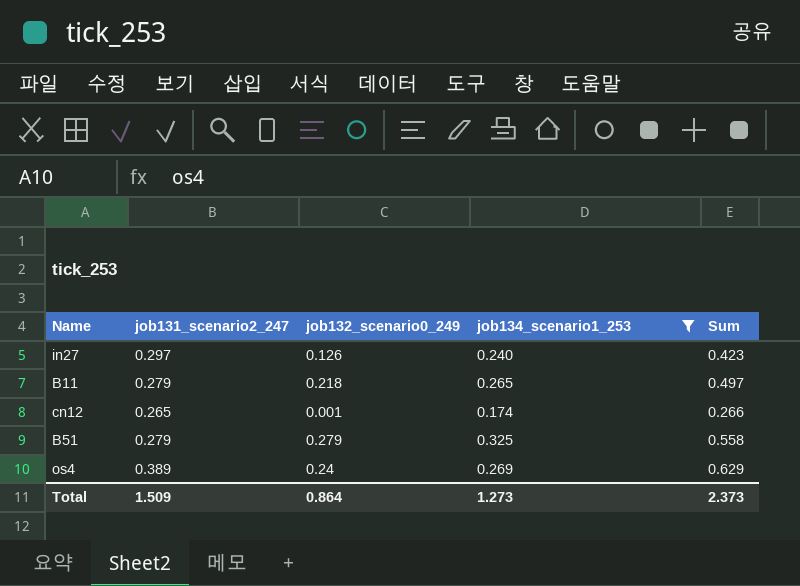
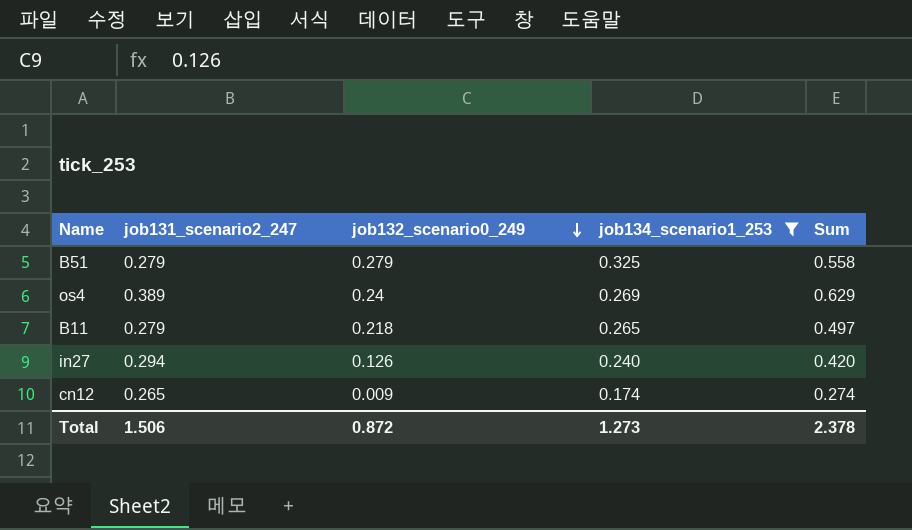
row order: none -> job132_scenario0_249 descending
in27 | job131_scenario2_247: 0.297 -> 0.294
in27 | Sum: 0.423 -> 0.420
cn12 | job132_scenario0_249: 0.001 -> 0.009
cn12 | Sum: 0.266 -> 0.274
Total | job131_scenario2_247: 1.509 -> 1.506
Total | job132_scenario0_249: 0.864 -> 0.872
Total | Sum: 2.373 -> 2.378

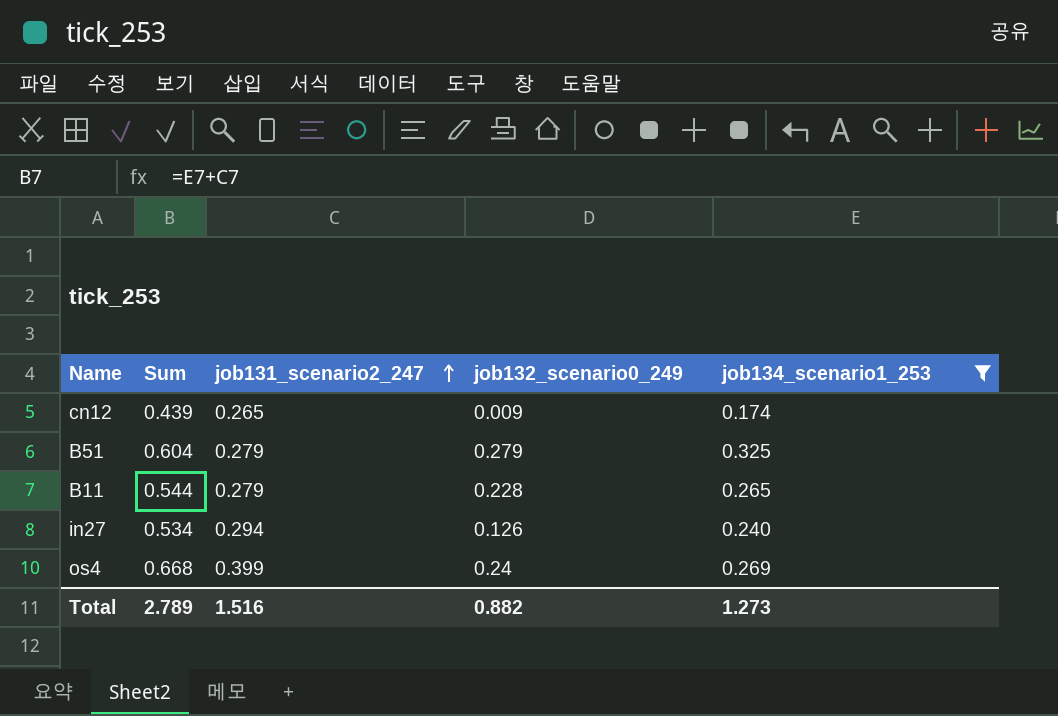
row order: job132_scenario0_249 descending -> job131_scenario2_247 ascending
column Sum | formula: [job131_scenario2_247] + [job132_scenario0_249] -> [job131_scenario2_247] + [job134_scenario1_253]
column Sum | position: 5 -> 2
B11 | job132_scenario0_249: 0.218 -> 0.228
os4 | job131_scenario2_247: 0.389 -> 0.399
Total | Sum: 2.378 -> 2.789
Total | job131_scenario2_247: 1.506 -> 1.516
Total | job132_scenario0_249: 0.872 -> 0.882

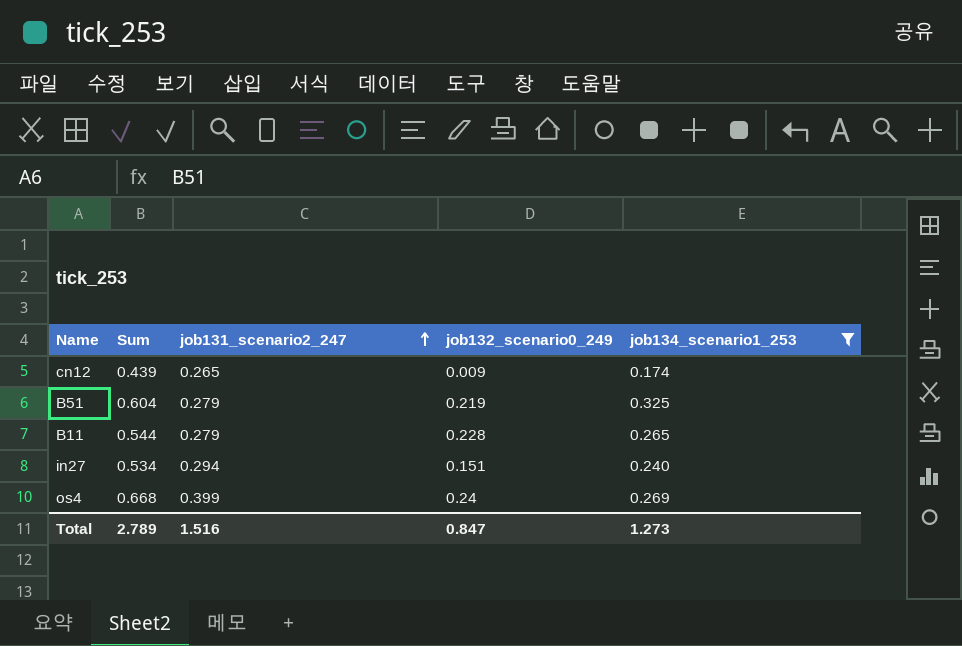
B51 | job132_scenario0_249: 0.279 -> 0.219
in27 | job132_scenario0_249: 0.126 -> 0.151
Total | job132_scenario0_249: 0.882 -> 0.847

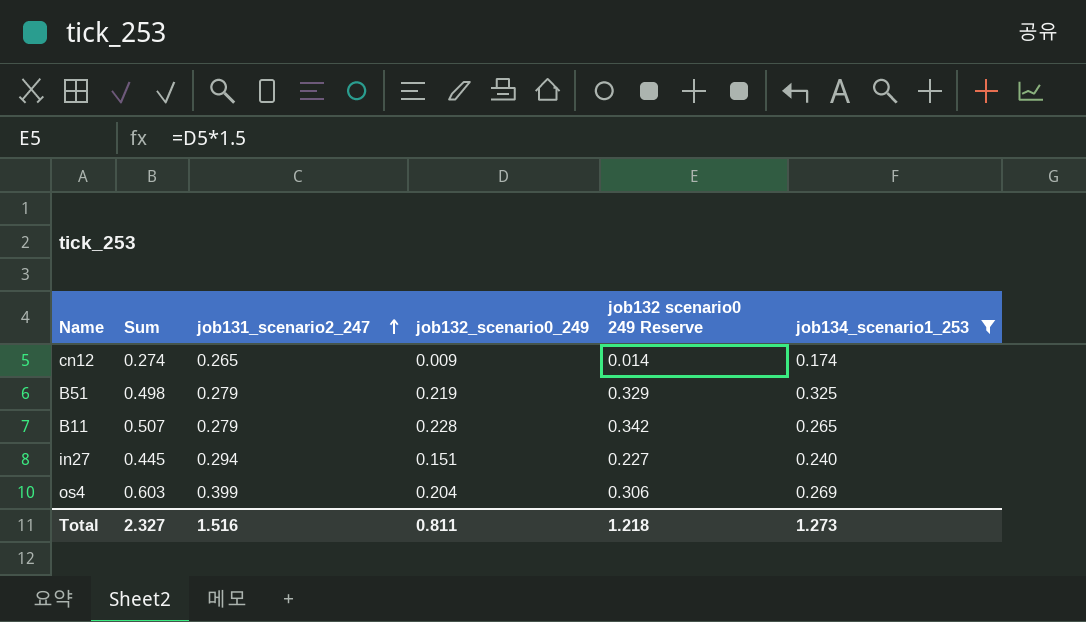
column Sum | formula: [job131_scenario2_247] + [job134_scenario1_253] -> [job131_scenario2_247] + [job132_scenario0_249]
column job132 scenario0 249 Reserve | formula: none -> [job132_scenario0_249] * 1.5
os4 | job132_scenario0_249: 0.24 -> 0.204
Total | Sum: 2.789 -> 2.327
Total | job132_scenario0_249: 0.847 -> 0.811

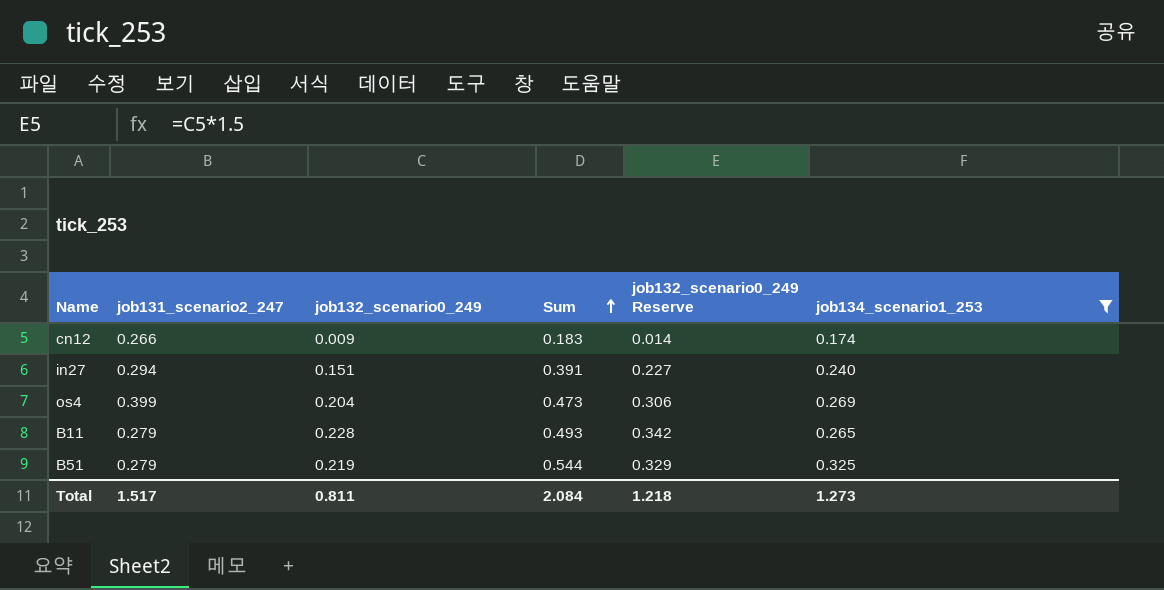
row order: job131_scenario2_247 ascending -> Sum ascending
column Sum | formula: [job131_scenario2_247] + [job132_scenario0_249] -> [job132_scenario0_249] + [job134_scenario1_253]
column Sum | position: 2 -> 4
column name: job132 scenario0 249 Reserve -> job132_scenario0_249 Reserve
cn12 | job131_scenario2_247: 0.265 -> 0.266
Total | job131_scenario2_247: 1.516 -> 1.517
Total | Sum: 2.327 -> 2.084

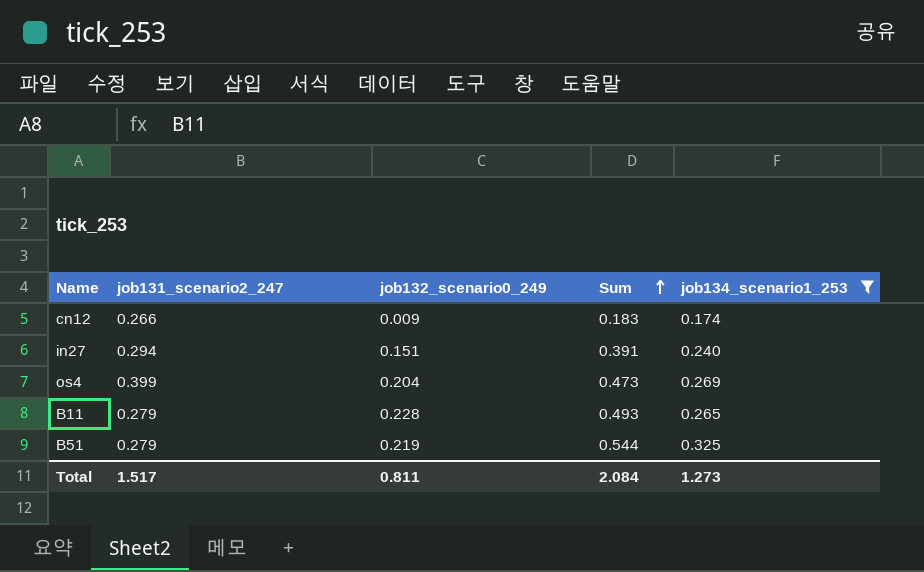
column job132_scenario0_249 Reserve | formula: [job132_scenario0_249] * 1.5 -> none

